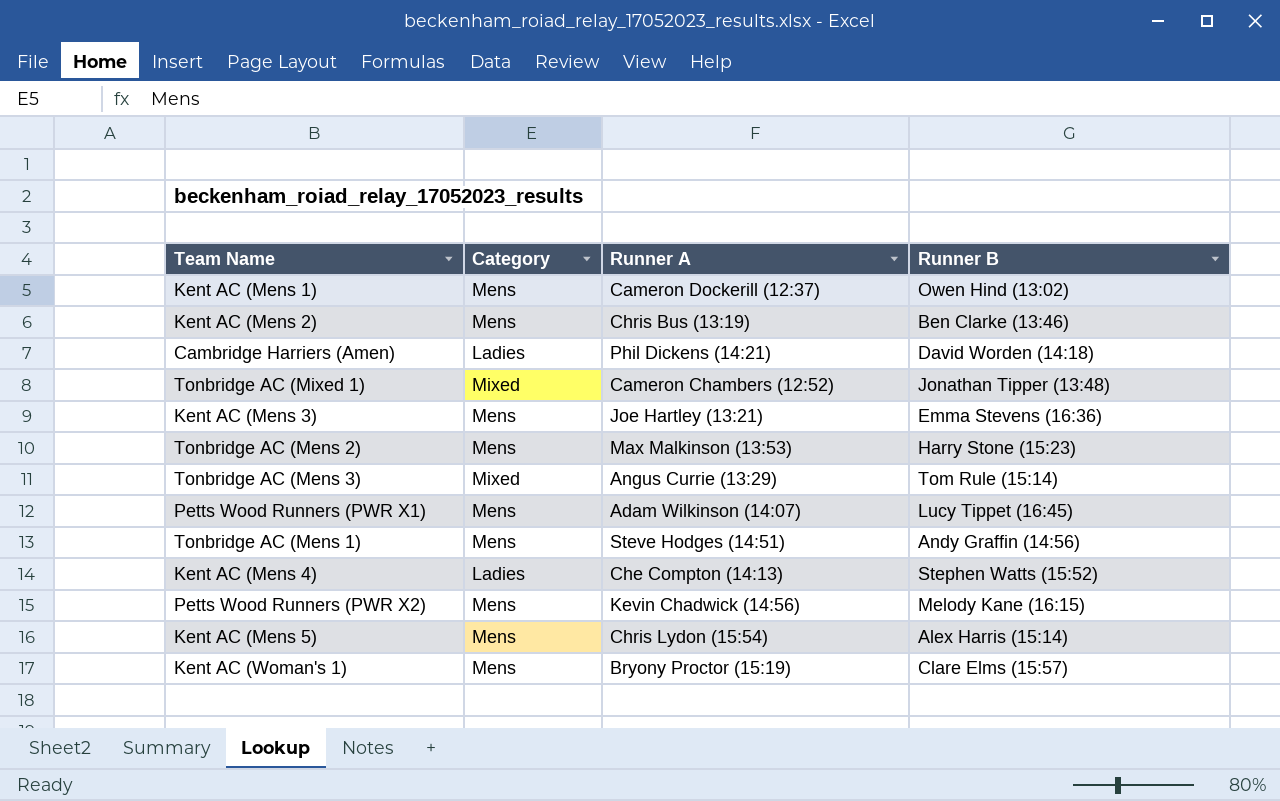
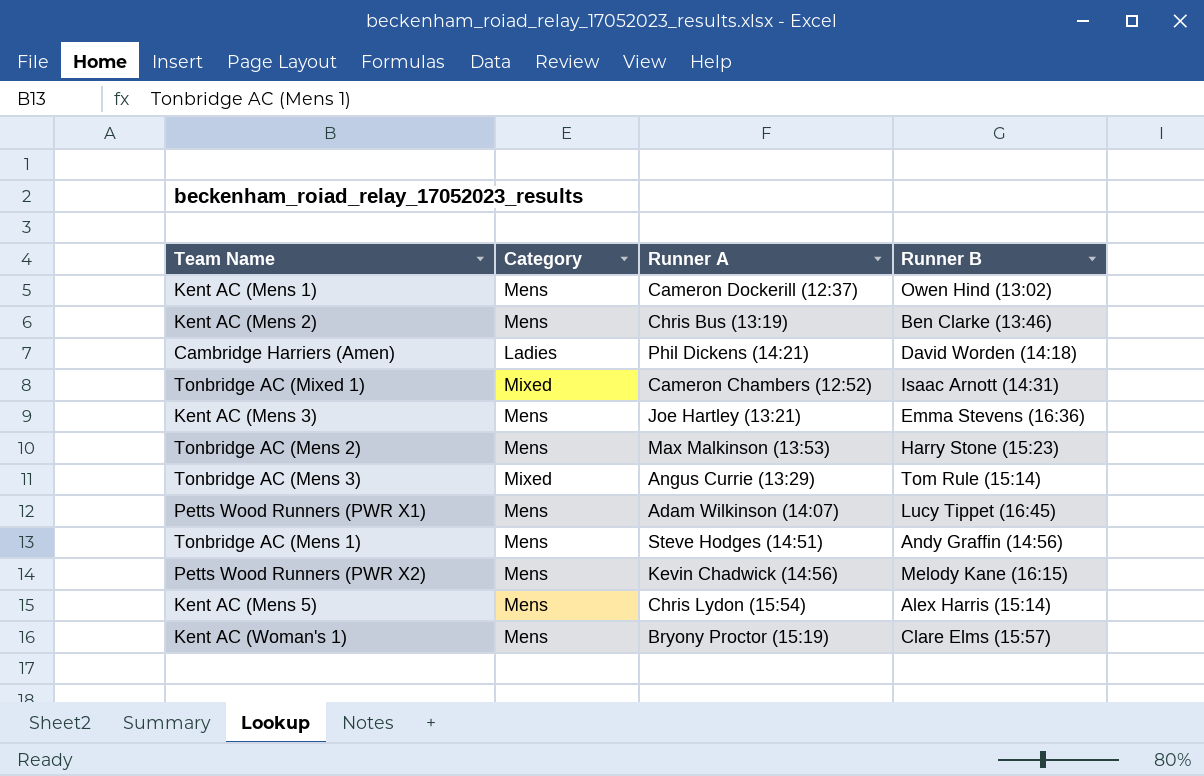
row Kent AC (Mens 4): Ladies | Che Compton (14:13) | Stephen Watts (15:52) -> none
Tonbridge AC (Mixed 1) | Runner B: Jonathan Tipper (13:48) -> Isaac Arnott (14:31)

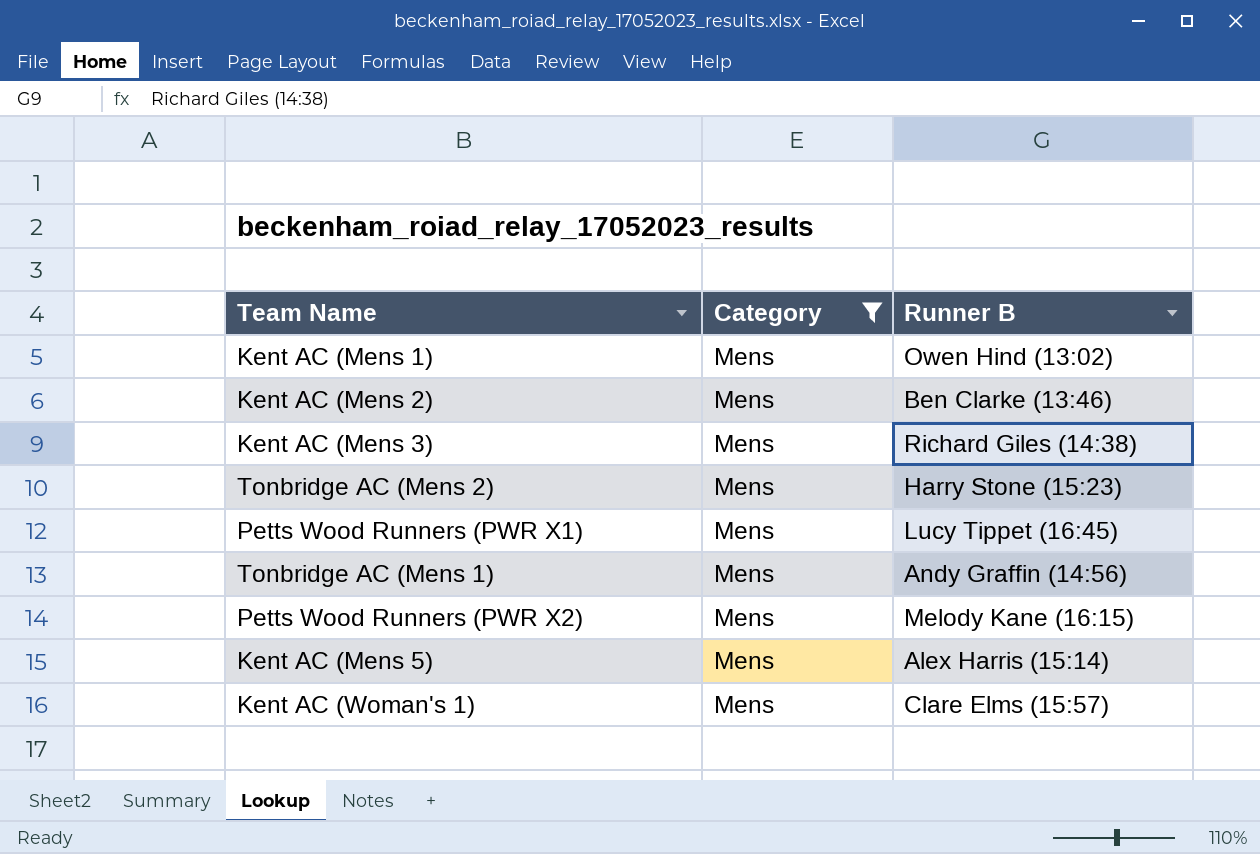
filter: none -> Category = Mens
column Runner A | position: 3 -> none
Kent AC (Mens 3) | Runner B: Emma Stevens (16:36) -> Richard Giles (14:38)

